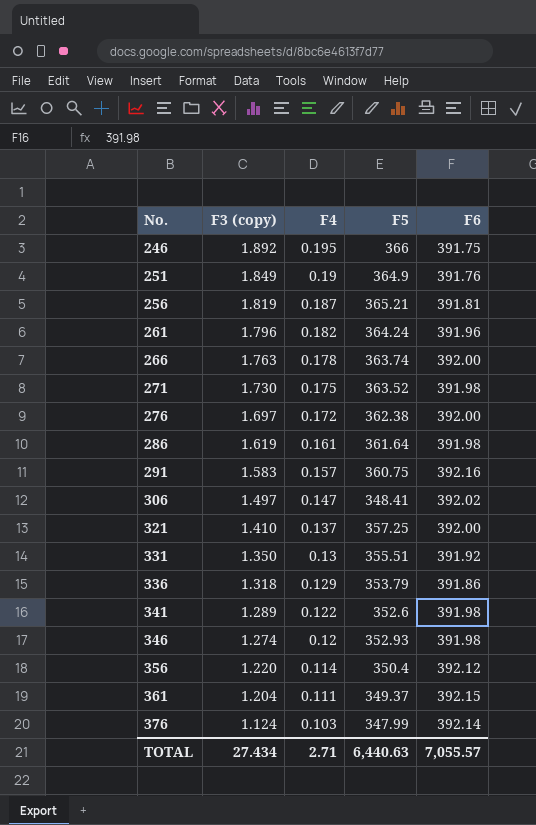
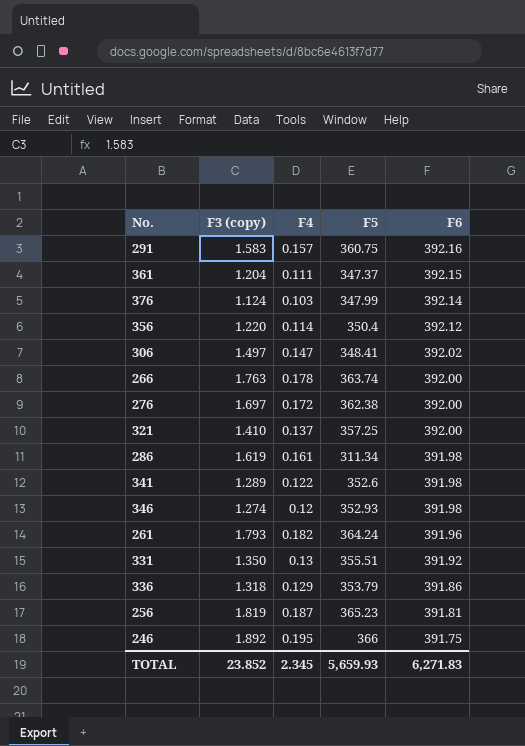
row order: No. ascending -> F6 descending
row 251: 1.849 | 0.19 | 364.9 | 391.76 -> none
row 271: 1.730 | 0.175 | 363.52 | 391.98 -> none
361 | F5: 349.37 -> 347.37
286 | F5: 361.64 -> 311.34
261 | F3 (copy): 1.796 -> 1.793
256 | F5: 365.21 -> 365.23
TOTAL | F3 (copy): 27.434 -> 23.852
TOTAL | F4: 2.71 -> 2.345
TOTAL | F5: 6,440.63 -> 5,659.93
TOTAL | F6: 7,055.57 -> 6,271.83

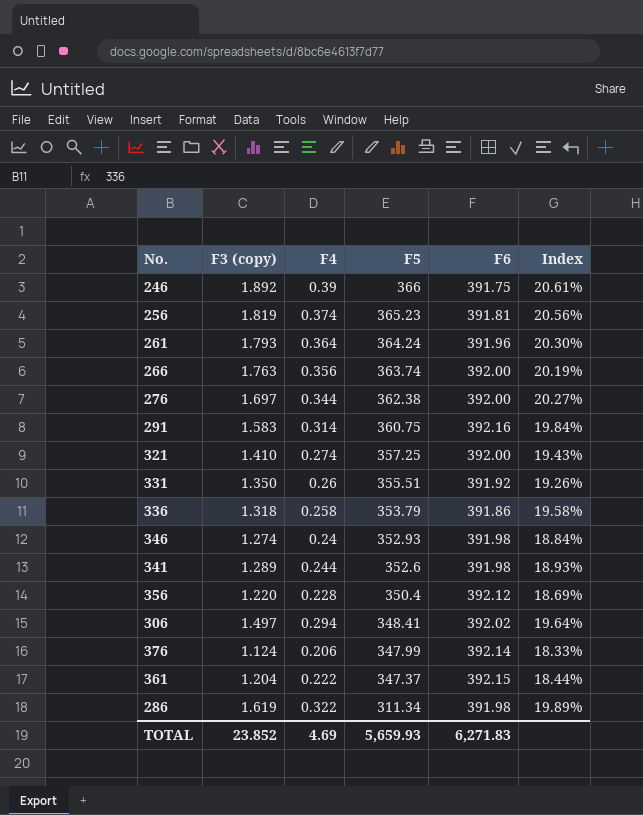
row order: F6 descending -> F5 descending
column Index | formula: none -> [F4] / [F3 (copy)]
246 | F4: 0.195 -> 0.39
256 | F4: 0.187 -> 0.374
261 | F4: 0.182 -> 0.364
266 | F4: 0.178 -> 0.356
276 | F4: 0.172 -> 0.344
291 | F4: 0.157 -> 0.314
321 | F4: 0.137 -> 0.274
331 | F4: 0.13 -> 0.26
336 | F4: 0.129 -> 0.258
346 | F4: 0.12 -> 0.24
341 | F4: 0.122 -> 0.244
356 | F4: 0.114 -> 0.228
306 | F4: 0.147 -> 0.294
376 | F4: 0.103 -> 0.206
361 | F4: 0.111 -> 0.222
286 | F4: 0.161 -> 0.322
TOTAL | F4: 2.345 -> 4.69

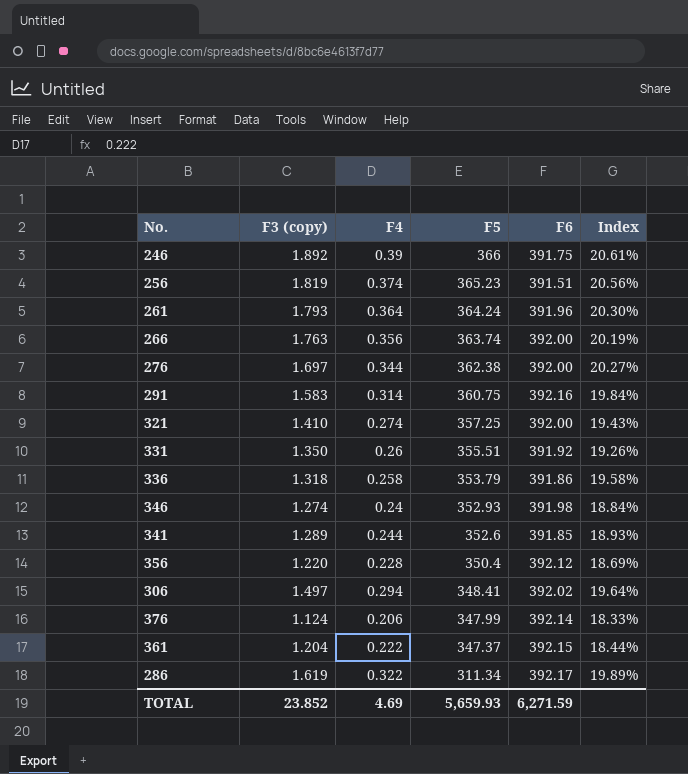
256 | F6: 391.81 -> 391.51
341 | F6: 391.98 -> 391.85
286 | F6: 391.98 -> 392.17
TOTAL | F6: 6,271.83 -> 6,271.59

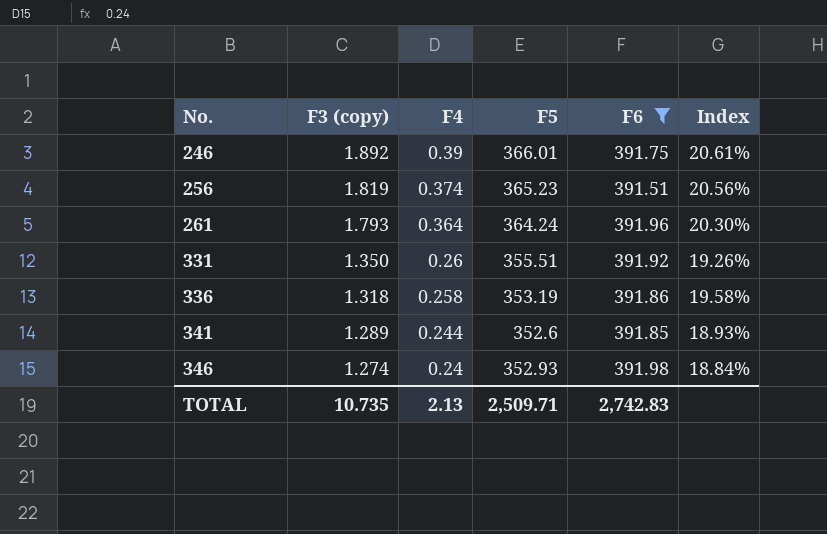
filter: none -> F6 <= 391.98
row order: F5 descending -> No. ascending
246 | F5: 366 -> 366.01
336 | F5: 353.79 -> 353.19
TOTAL | F3 (copy): 23.852 -> 10.735
TOTAL | F4: 4.69 -> 2.13
TOTAL | F5: 5,659.93 -> 2,509.71
TOTAL | F6: 6,271.59 -> 2,742.83

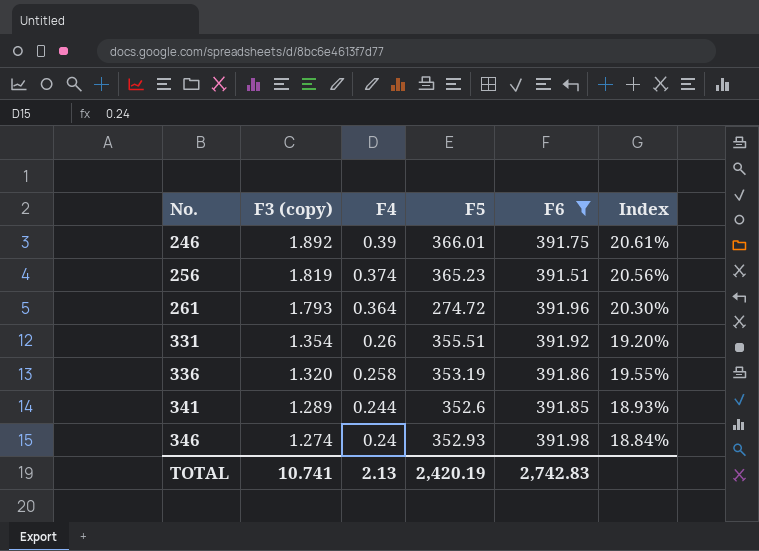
261 | F5: 364.24 -> 274.72
331 | F3 (copy): 1.350 -> 1.354
331 | Index: 19.26% -> 19.20%
336 | F3 (copy): 1.318 -> 1.320
336 | Index: 19.58% -> 19.55%
TOTAL | F3 (copy): 10.735 -> 10.741
TOTAL | F5: 2,509.71 -> 2,420.19

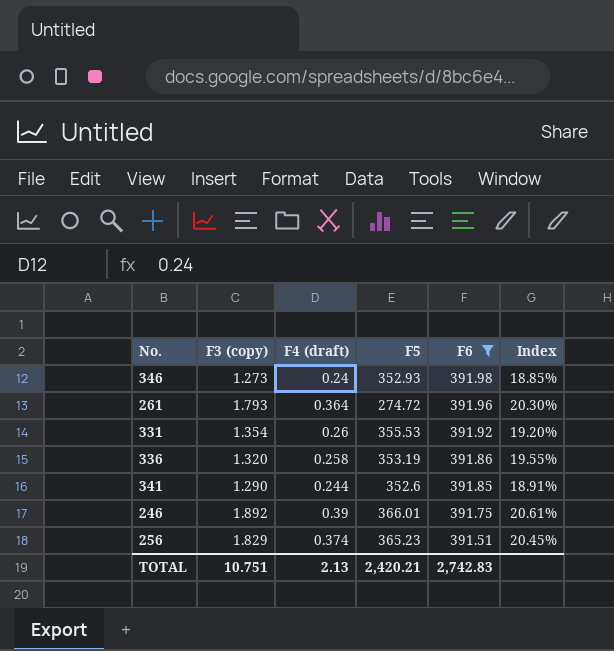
row order: No. ascending -> F6 descending
column name: F4 -> F4 (draft)
346 | F3 (copy): 1.274 -> 1.273
346 | Index: 18.84% -> 18.85%
331 | F5: 355.51 -> 355.53
341 | F3 (copy): 1.289 -> 1.290
341 | Index: 18.93% -> 18.91%
256 | F3 (copy): 1.819 -> 1.829
256 | Index: 20.56% -> 20.45%
TOTAL | F3 (copy): 10.741 -> 10.751
TOTAL | F5: 2,420.19 -> 2,420.21

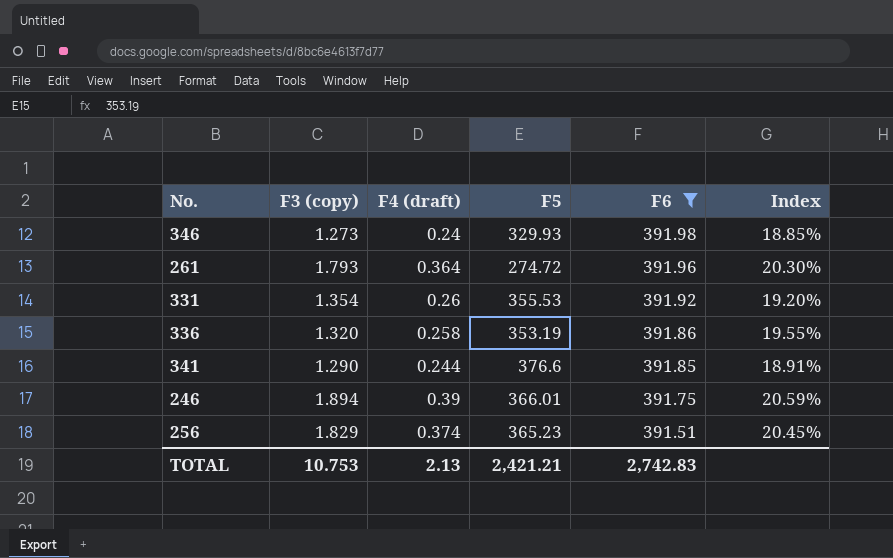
346 | F5: 352.93 -> 329.93
341 | F5: 352.6 -> 376.6
246 | F3 (copy): 1.892 -> 1.894
246 | Index: 20.61% -> 20.59%
TOTAL | F3 (copy): 10.751 -> 10.753
TOTAL | F5: 2,420.21 -> 2,421.21

